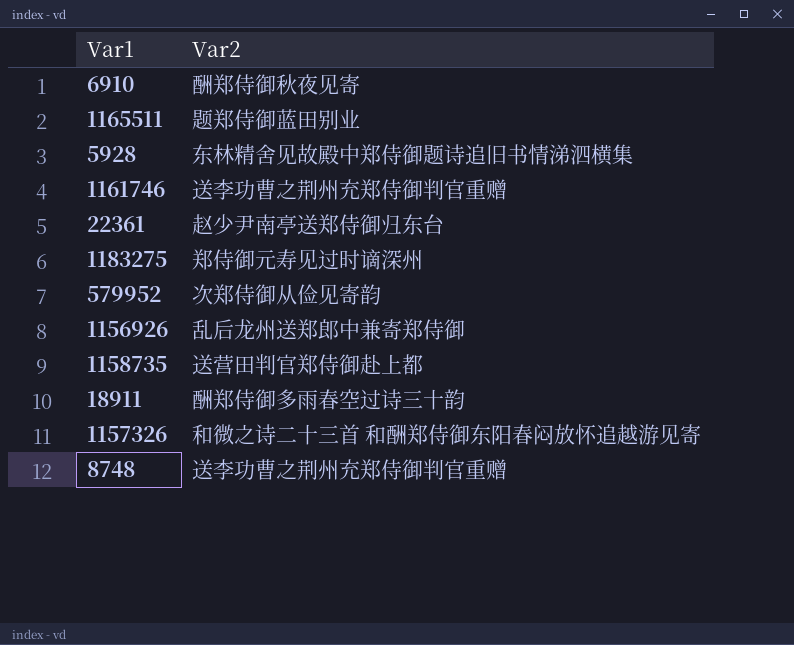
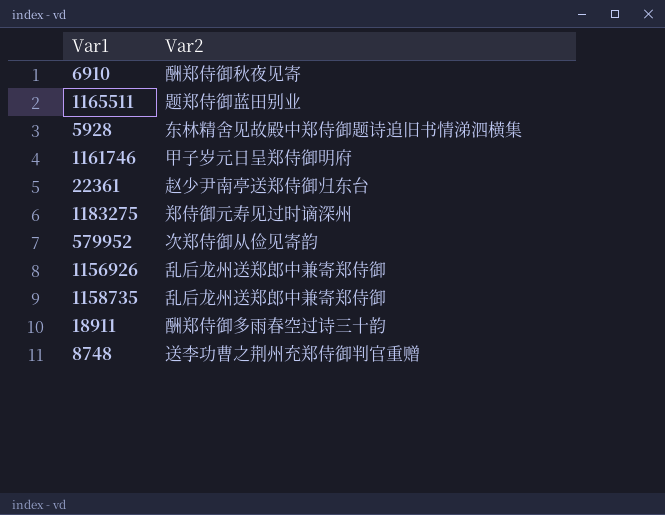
row 1157326: 和微之诗二十三首 和酬郑侍御东阳春闷放怀追越游见寄 -> none
1161746 | Var2: 送李功曹之荆州充郑侍御判官重赠 -> 甲子岁元日呈郑侍御明府
1158735 | Var2: 送营田判官郑侍御赴上都 -> 乱后龙州送郑郎中兼寄郑侍御

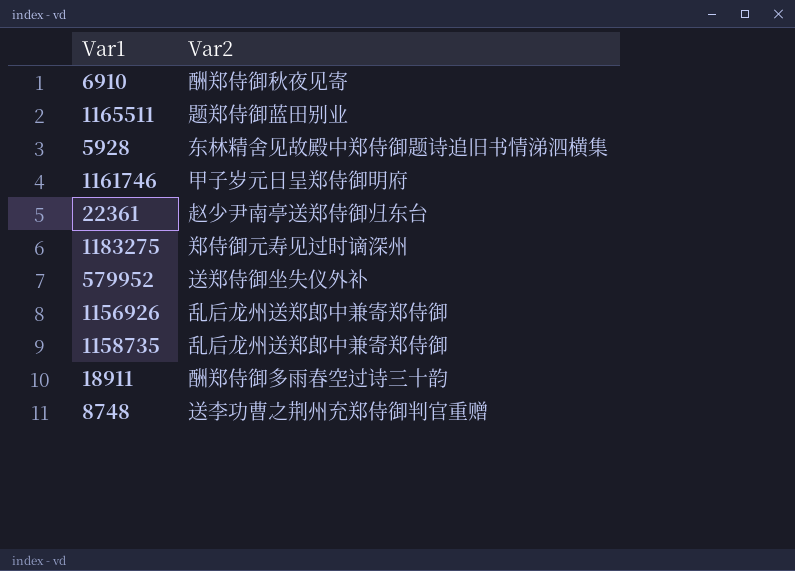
579952 | Var2: 次郑侍御从俭见寄韵 -> 送郑侍御坐失仪外补

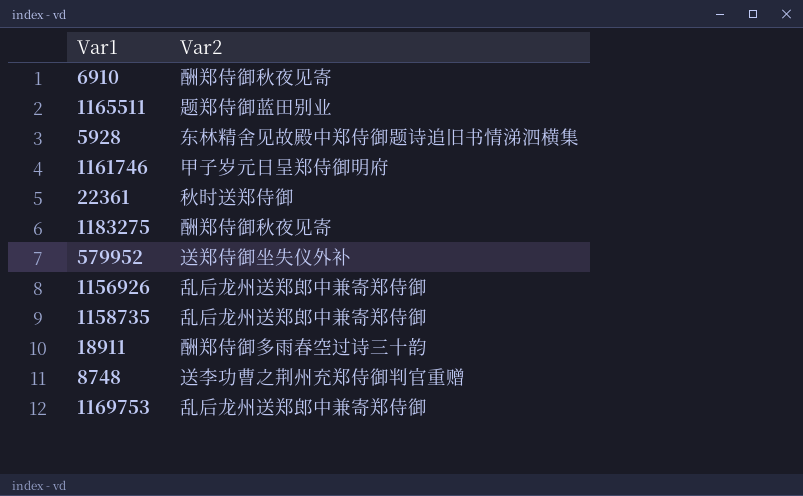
22361 | Var2: 赵少尹南亭送郑侍御归东台 -> 秋时送郑侍御
1183275 | Var2: 郑侍御元寿见过时谪深州 -> 酬郑侍御秋夜见寄
row 1169753: none -> 乱后龙州送郑郎中兼寄郑侍御

